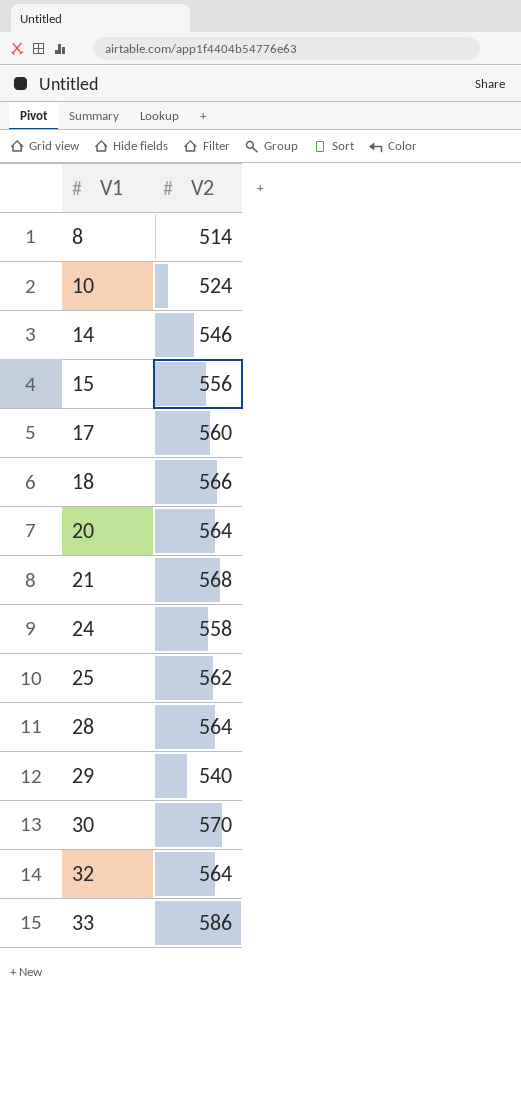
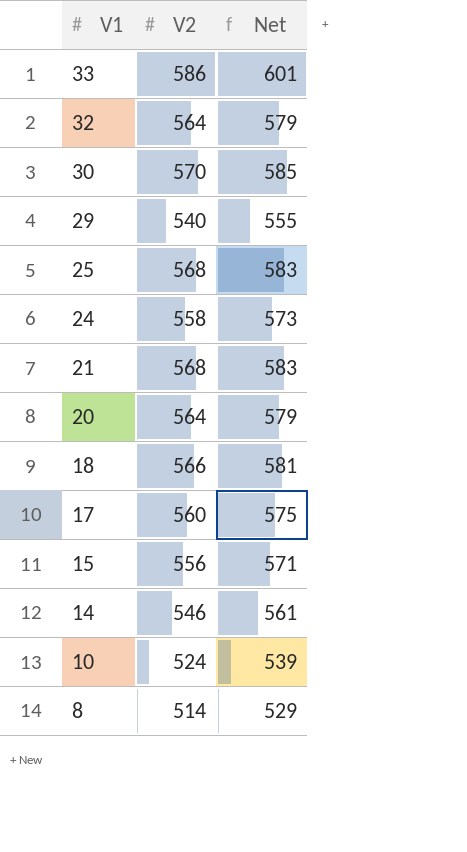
row order: V1 ascending -> V1 descending
column Net | formula: none -> [V2] + 15
row 28: 564 -> none
25 | V2: 562 -> 568

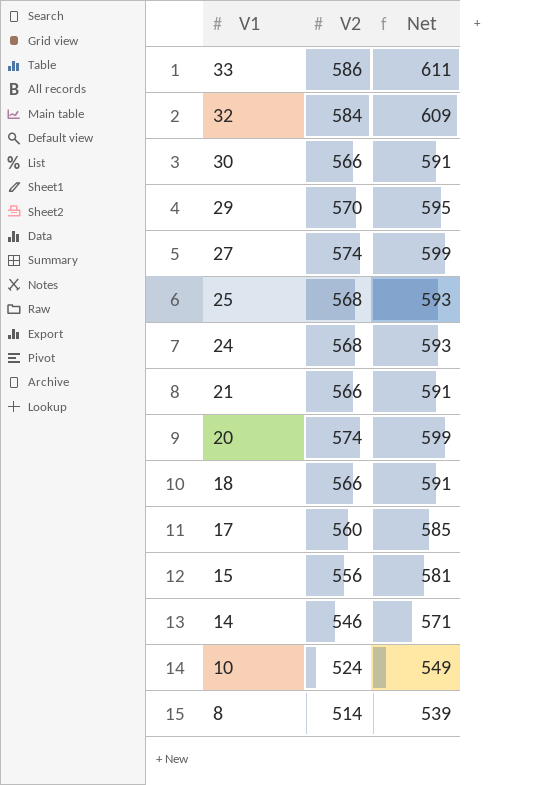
column Net | formula: [V2] + 15 -> [V2] + 25
32 | V2: 564 -> 584
30 | V2: 570 -> 566
29 | V2: 540 -> 570
row 27: none -> 574 | 599
24 | V2: 558 -> 568
21 | V2: 568 -> 566
20 | V2: 564 -> 574

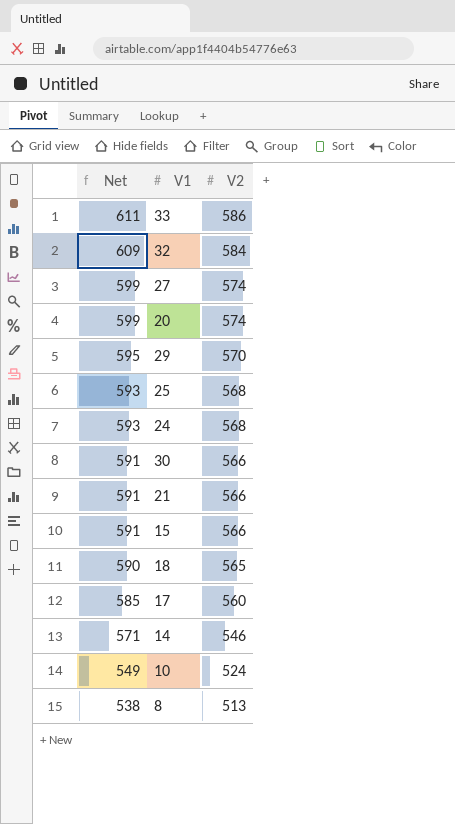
row order: V1 descending -> Net descending
column Net | position: 3 -> 1
15 | Net: 581 -> 591
15 | V2: 556 -> 566
18 | Net: 591 -> 590
18 | V2: 566 -> 565
8 | Net: 539 -> 538
8 | V2: 514 -> 513

